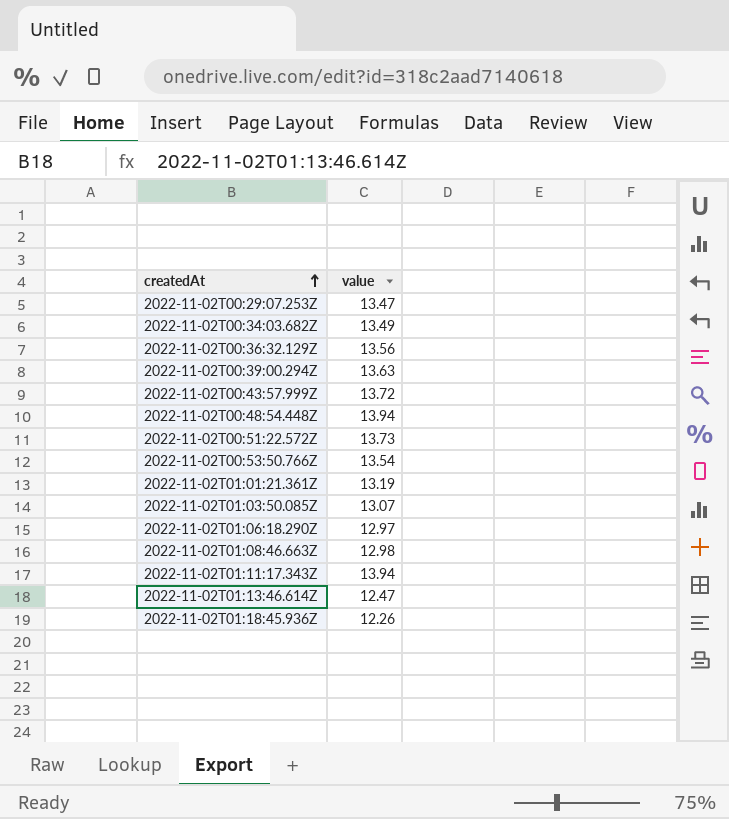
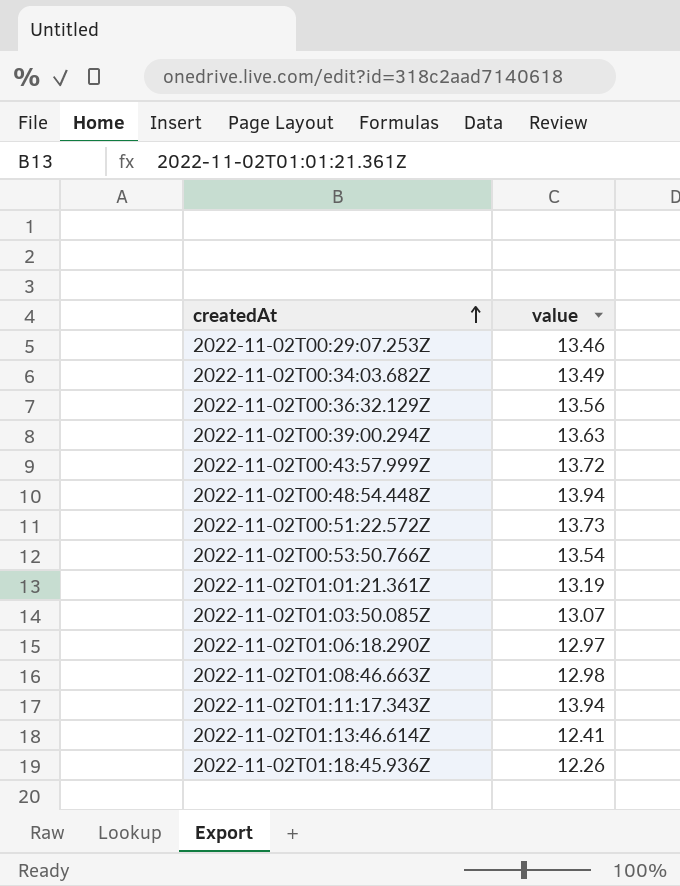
2022-11-02T00:29:07.253Z | value: 13.47 -> 13.46
2022-11-02T01:13:46.614Z | value: 12.47 -> 12.41

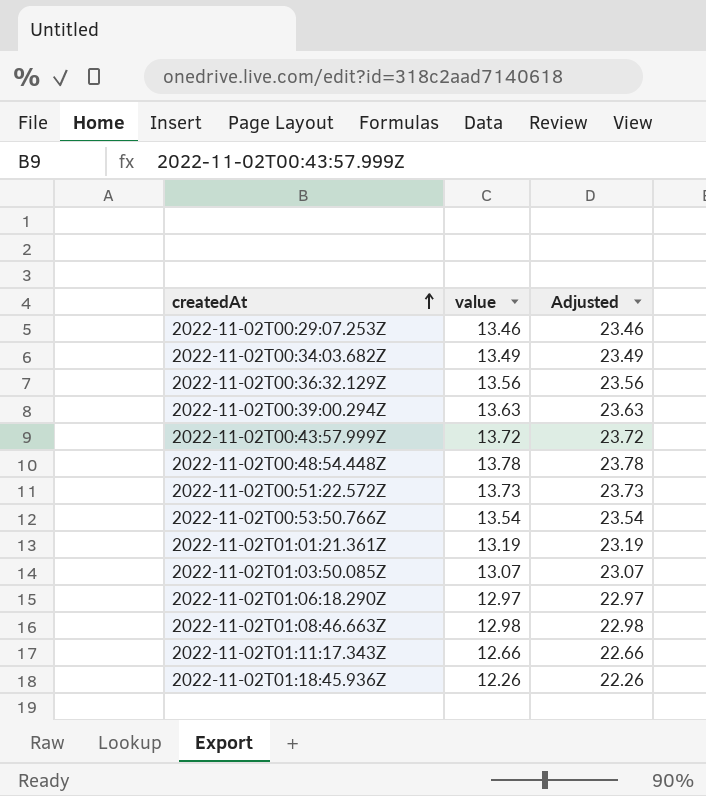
column Adjusted | formula: none -> [value] + 10
row 2022-11-02T01:13:46.614Z: 12.41 -> none
2022-11-02T00:48:54.448Z | value: 13.94 -> 13.78
2022-11-02T01:11:17.343Z | value: 13.94 -> 12.66

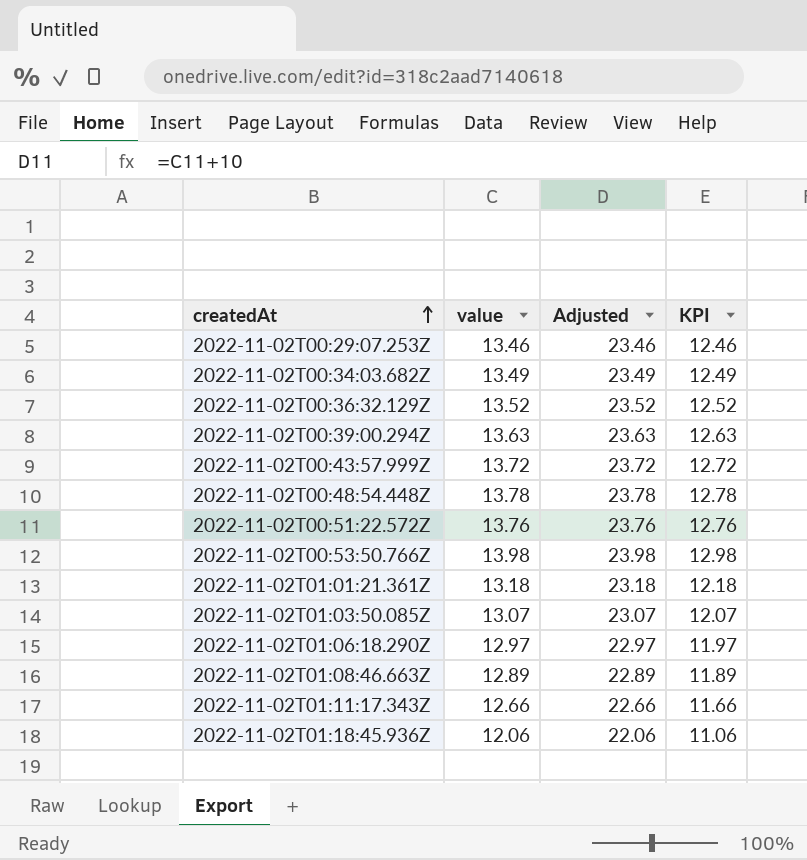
column KPI | formula: none -> [value] - 1
2022-11-02T00:36:32.129Z | value: 13.56 -> 13.52
2022-11-02T00:36:32.129Z | Adjusted: 23.56 -> 23.52
2022-11-02T00:51:22.572Z | value: 13.73 -> 13.76
2022-11-02T00:51:22.572Z | Adjusted: 23.73 -> 23.76
2022-11-02T00:53:50.766Z | value: 13.54 -> 13.98
2022-11-02T00:53:50.766Z | Adjusted: 23.54 -> 23.98
2022-11-02T01:01:21.361Z | value: 13.19 -> 13.18
2022-11-02T01:01:21.361Z | Adjusted: 23.19 -> 23.18
2022-11-02T01:08:46.663Z | value: 12.98 -> 12.89
2022-11-02T01:08:46.663Z | Adjusted: 22.98 -> 22.89
2022-11-02T01:18:45.936Z | value: 12.26 -> 12.06
2022-11-02T01:18:45.936Z | Adjusted: 22.26 -> 22.06

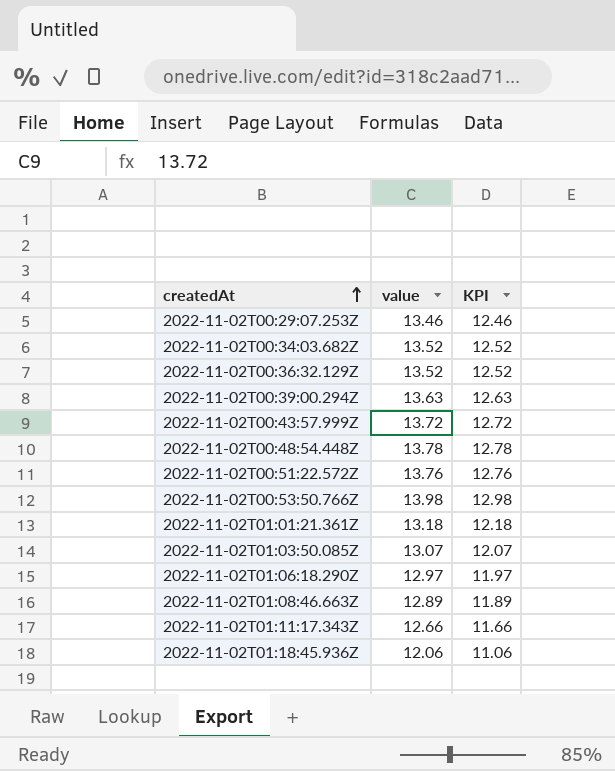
column Adjusted | formula: [value] + 10 -> none
2022-11-02T00:34:03.682Z | value: 13.49 -> 13.52
2022-11-02T00:34:03.682Z | KPI: 12.49 -> 12.52

